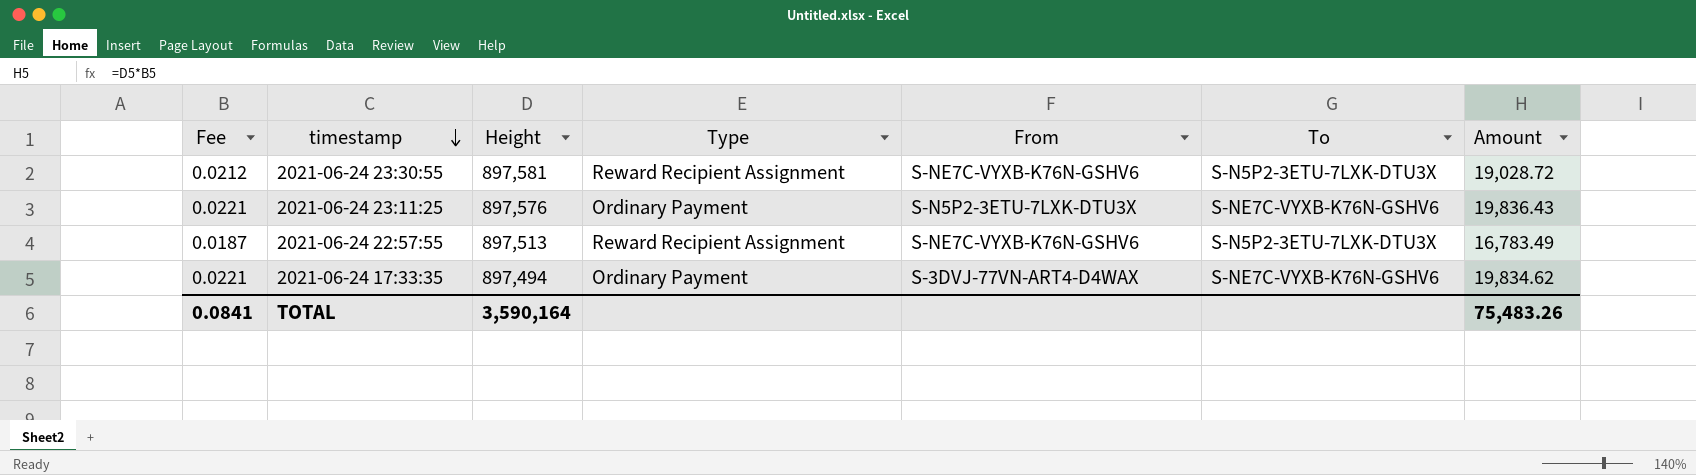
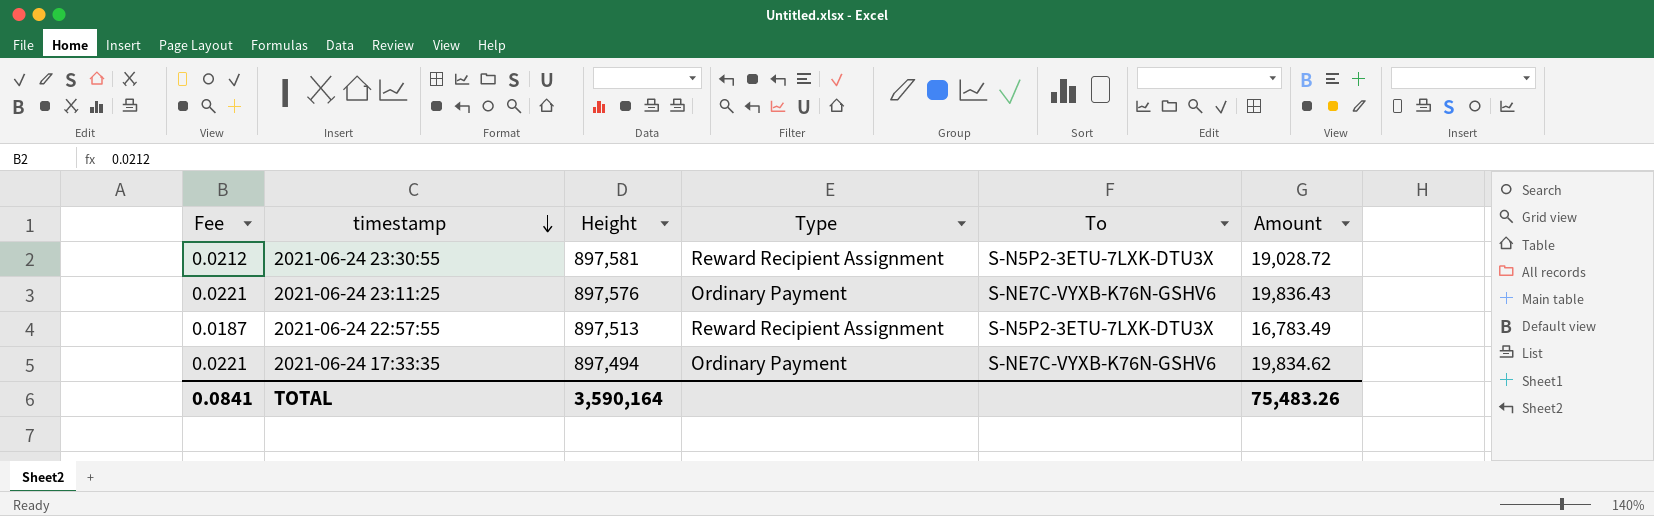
column From | position: 5 -> none

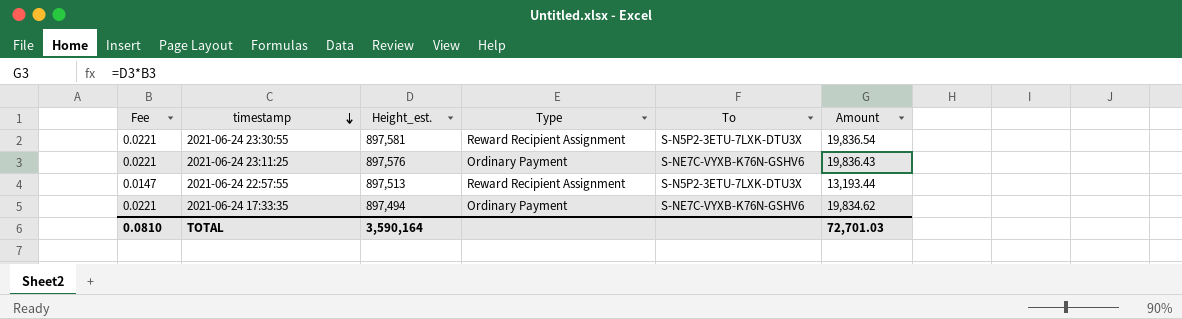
column name: Height -> Height_est.
2021-06-24 23:30:55 | Fee: 0.0212 -> 0.0221
2021-06-24 23:30:55 | Amount: 19,028.72 -> 19,836.54
2021-06-24 22:57:55 | Fee: 0.0187 -> 0.0147
2021-06-24 22:57:55 | Amount: 16,783.49 -> 13,193.44
TOTAL | Fee: 0.0841 -> 0.0810
TOTAL | Amount: 75,483.26 -> 72,701.03

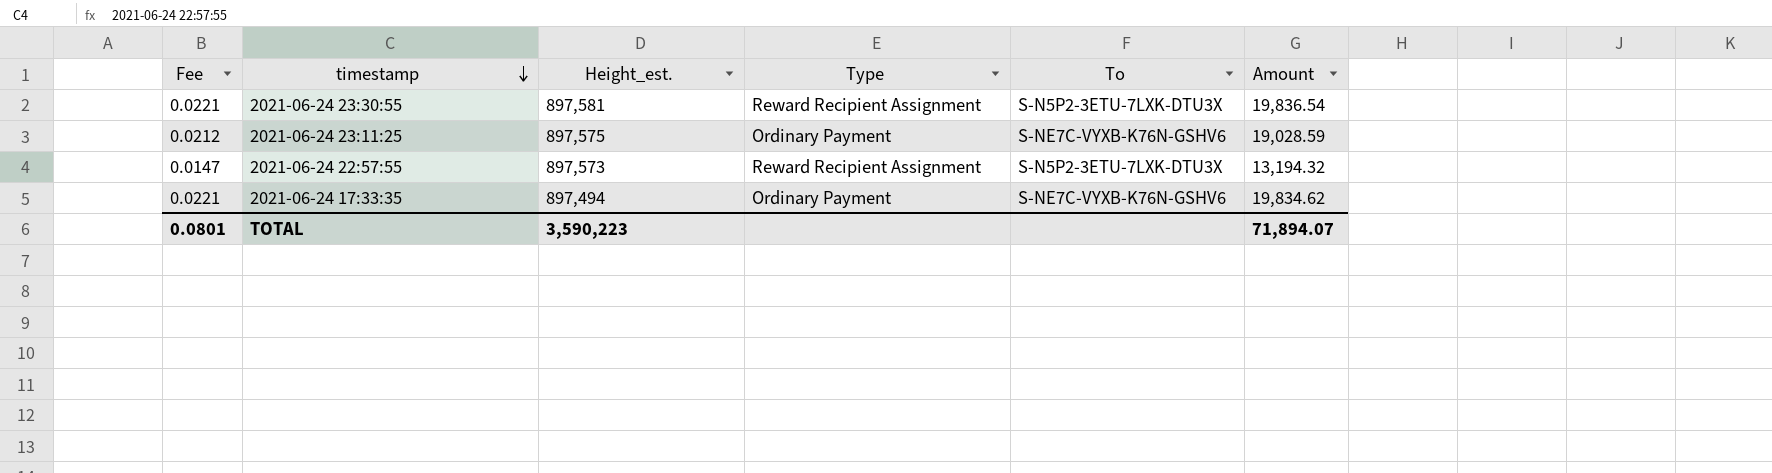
2021-06-24 23:11:25 | Fee: 0.0221 -> 0.0212
2021-06-24 23:11:25 | Height_est.: 897,576 -> 897,575
2021-06-24 23:11:25 | Amount: 19,836.43 -> 19,028.59
2021-06-24 22:57:55 | Height_est.: 897,513 -> 897,573
2021-06-24 22:57:55 | Amount: 13,193.44 -> 13,194.32
TOTAL | Fee: 0.0810 -> 0.0801
TOTAL | Height_est.: 3,590,164 -> 3,590,223
TOTAL | Amount: 72,701.03 -> 71,894.07

